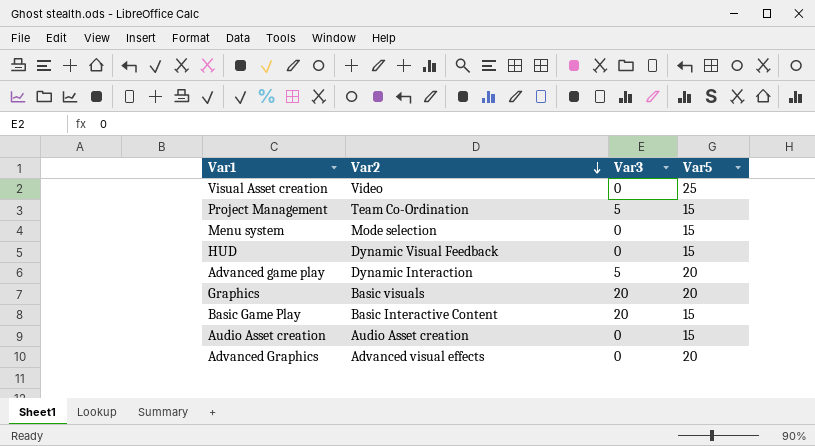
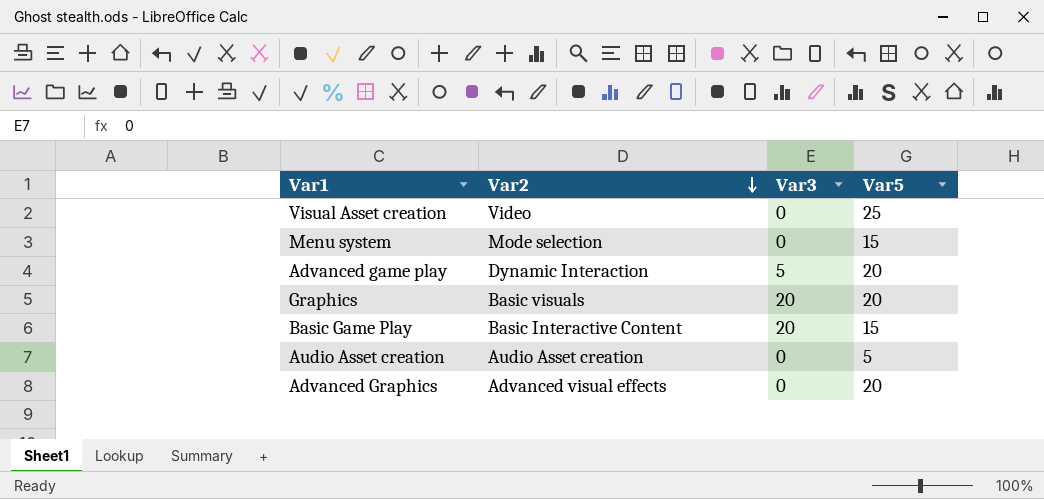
row Project Management: Team Co-Ordination | 5 | 15 -> none
row HUD: Dynamic Visual Feedback | 0 | 15 -> none
Audio Asset creation | Var5: 15 -> 5

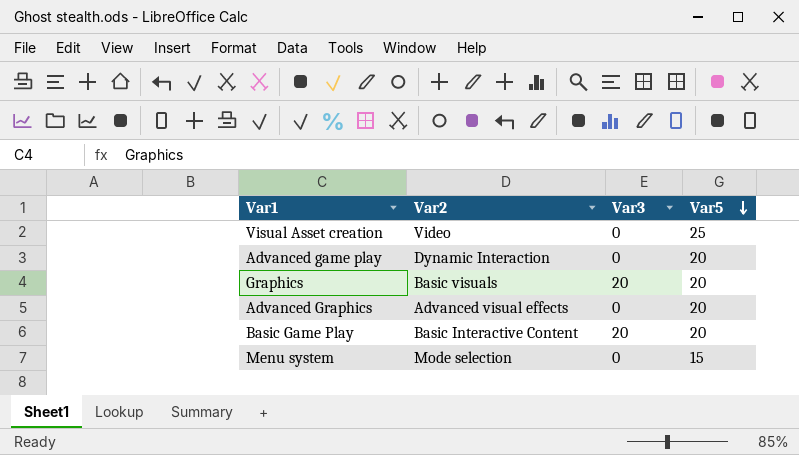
row order: Var2 descending -> Var5 descending
row Audio Asset creation: Audio Asset creation | 0 | 5 -> none
Advanced game play | Var3: 5 -> 0
Basic Game Play | Var5: 15 -> 20

